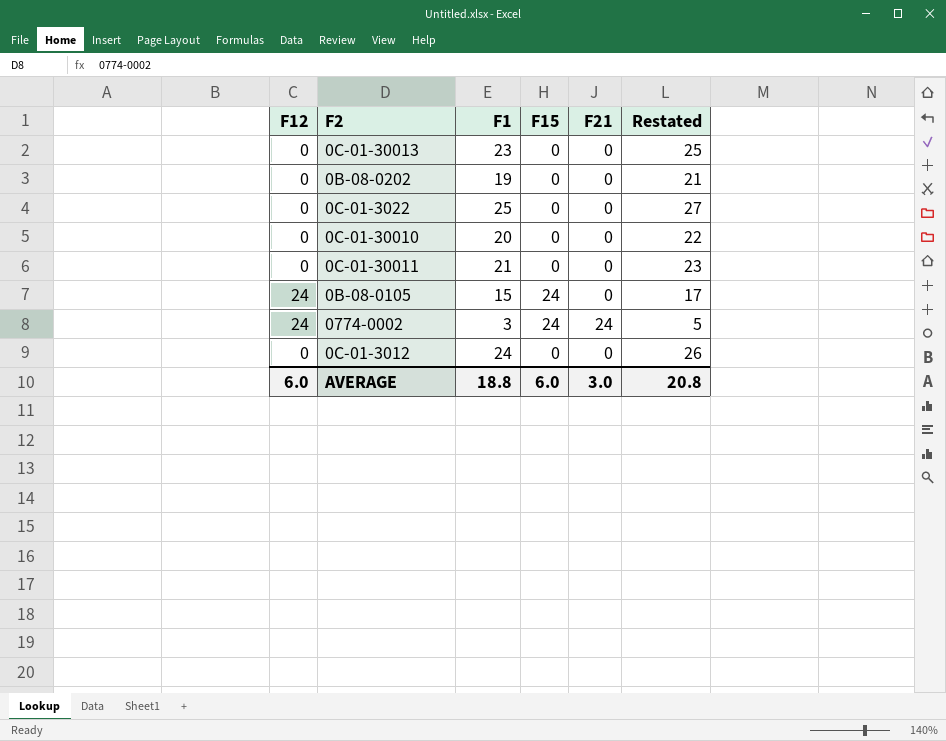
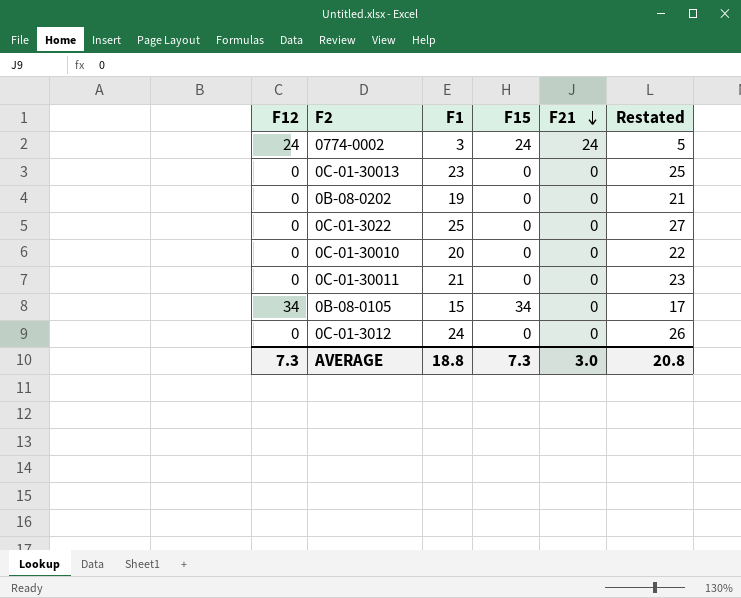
row order: none -> F21 descending
0B-08-0105 | F12: 24 -> 34
0B-08-0105 | F15: 24 -> 34
AVERAGE | F12: 6.0 -> 7.3
AVERAGE | F15: 6.0 -> 7.3

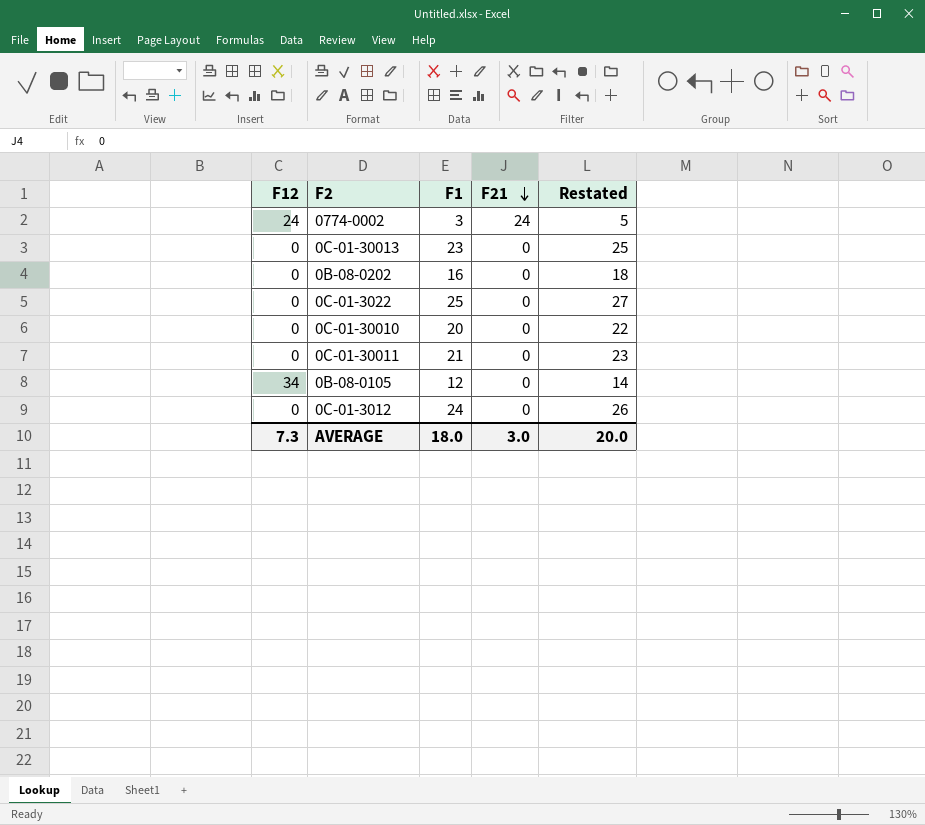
column F15 | position: 4 -> none
0B-08-0202 | F1: 19 -> 16
0B-08-0202 | Restated: 21 -> 18
0B-08-0105 | F1: 15 -> 12
0B-08-0105 | Restated: 17 -> 14
AVERAGE | F1: 18.8 -> 18.0
AVERAGE | Restated: 20.8 -> 20.0

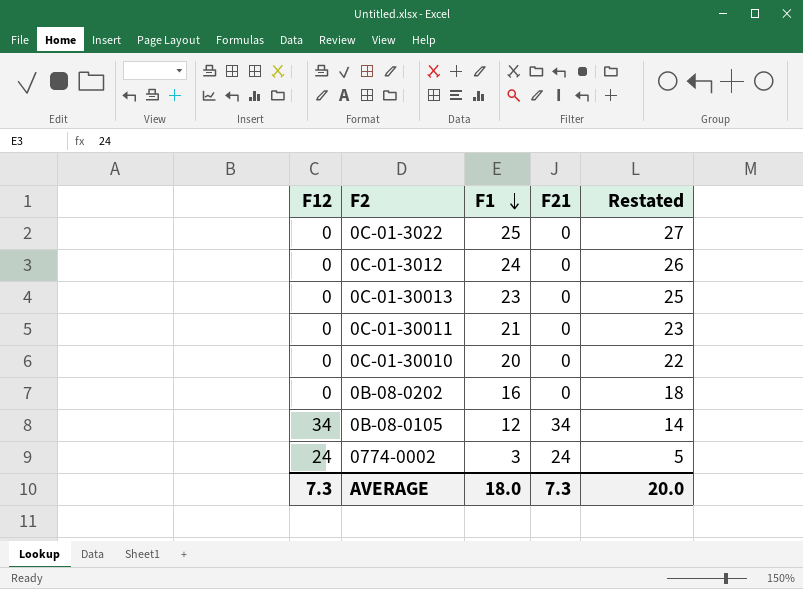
row order: F21 descending -> F1 descending
0B-08-0105 | F21: 0 -> 34
AVERAGE | F21: 3.0 -> 7.3

